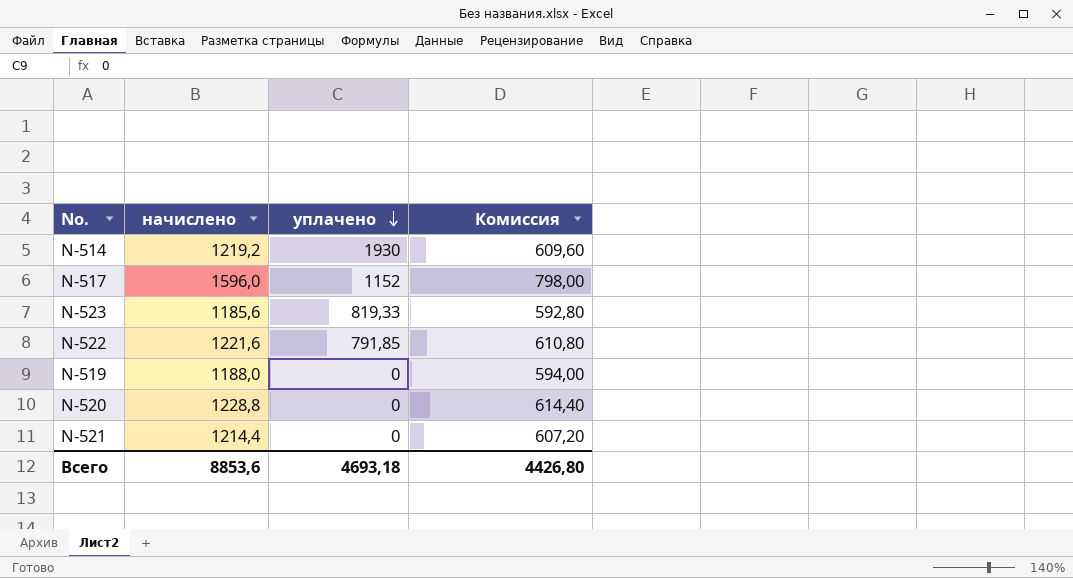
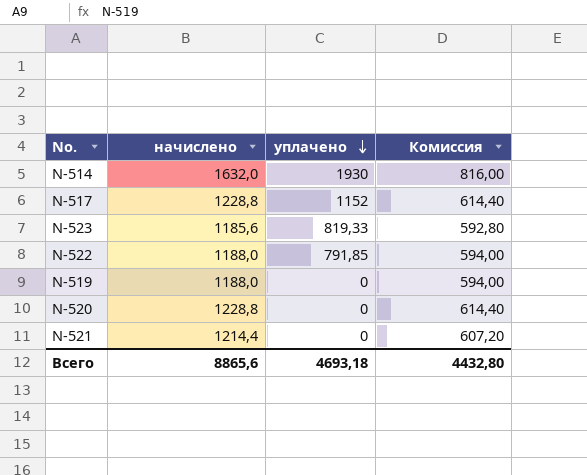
N-514 | начислено: 1219,2 -> 1632,0
N-514 | Комиссия: 609,60 -> 816,00
N-517 | начислено: 1596,0 -> 1228,8
N-517 | Комиссия: 798,00 -> 614,40
N-522 | начислено: 1221,6 -> 1188,0
N-522 | Комиссия: 610,80 -> 594,00
Всего | начислено: 8853,6 -> 8865,6
Всего | Комиссия: 4426,80 -> 4432,80

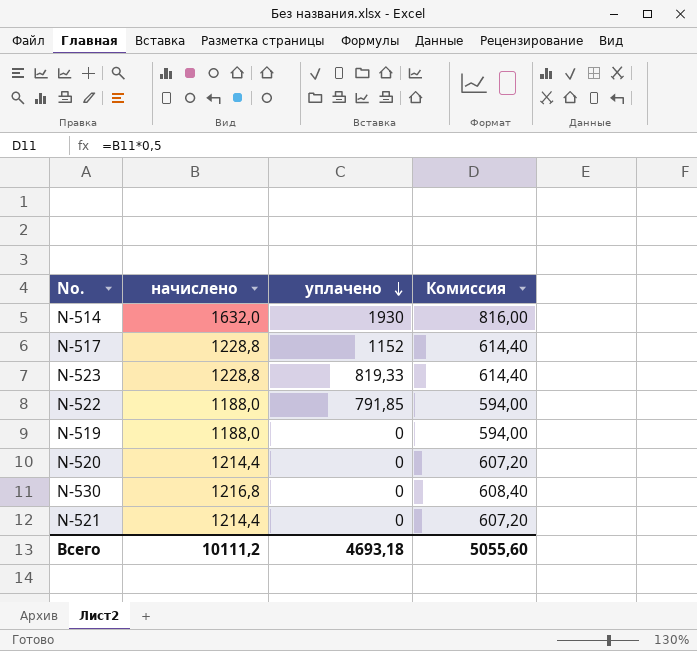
N-523 | начислено: 1185,6 -> 1228,8
N-523 | Комиссия: 592,80 -> 614,40
N-520 | начислено: 1228,8 -> 1214,4
N-520 | Комиссия: 614,40 -> 607,20
row N-530: none -> 1216,8 | 0 | 608,40
Всего | начислено: 8865,6 -> 10111,2
Всего | Комиссия: 4432,80 -> 5055,60

